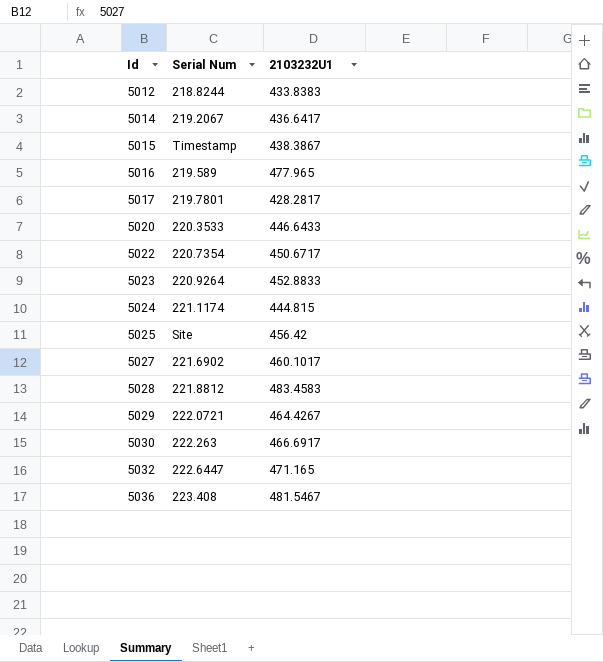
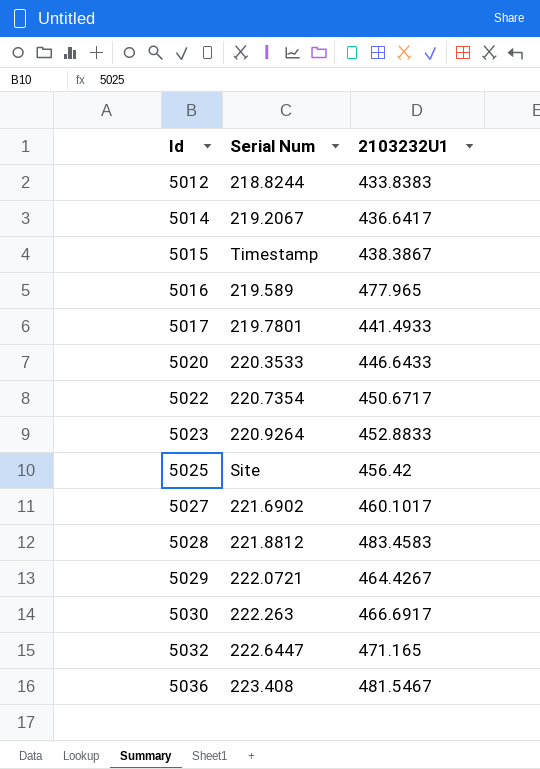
row 5024: 221.1174 | 444.815 -> none
5017 | 2103232U1: 428.2817 -> 441.4933

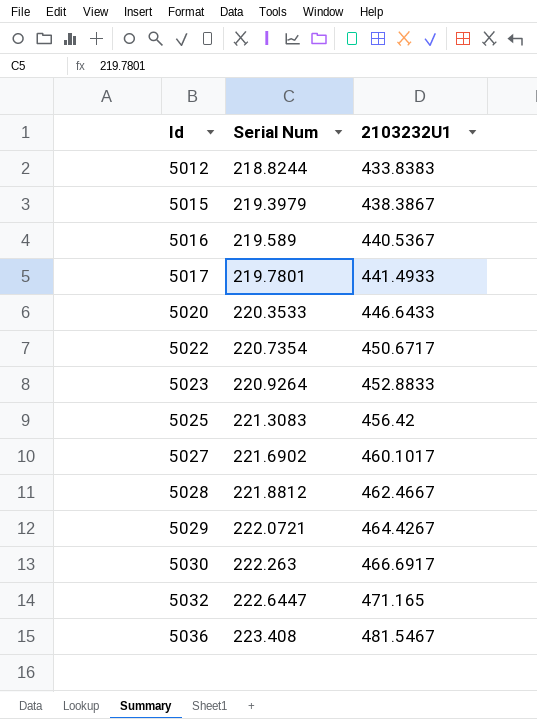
row 5014: 219.2067 | 436.6417 -> none
5015 | Serial Num: Timestamp -> 219.3979
5016 | 2103232U1: 477.965 -> 440.5367
5025 | Serial Num: Site -> 221.3083
5028 | 2103232U1: 483.4583 -> 462.4667

